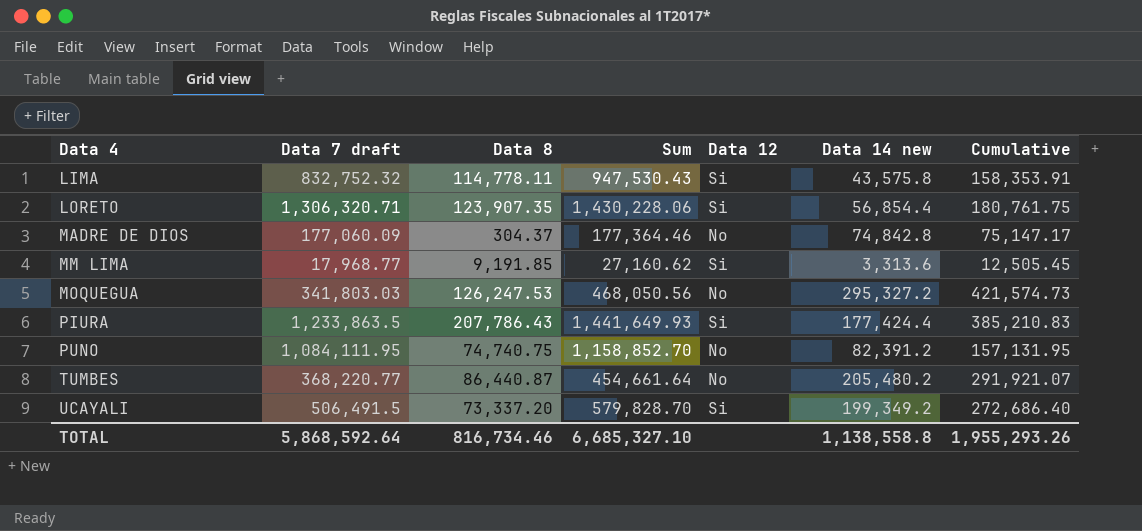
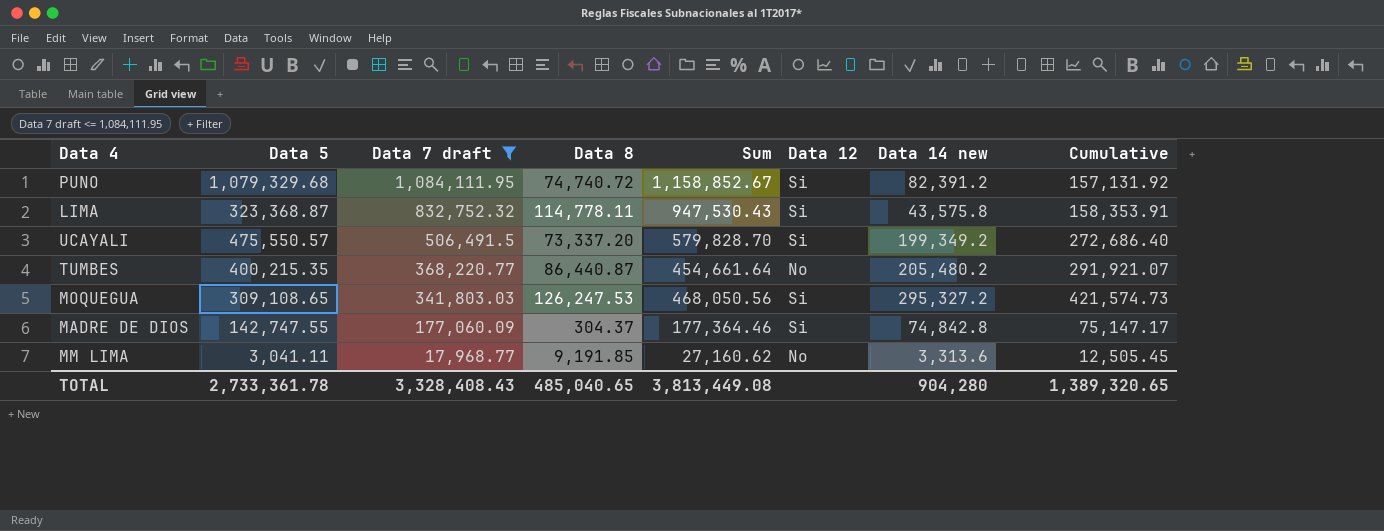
filter: none -> Data 7 draft <= 1,084,111.95
row order: Data 4 ascending -> Data 7 draft descending
column Data 5 | position: none -> 2
PUNO | Data 8: 74,740.75 -> 74,740.72
PUNO | Sum: 1,158,852.70 -> 1,158,852.67
PUNO | Data 12: No -> Si
PUNO | Cumulative: 157,131.95 -> 157,131.92
MOQUEGUA | Data 12: No -> Si
MADRE DE DIOS | Data 12: No -> Si
MM LIMA | Data 12: Si -> No
TOTAL | Data 7 draft: 5,868,592.64 -> 3,328,408.43
TOTAL | Data 8: 816,734.46 -> 485,040.65
TOTAL | Sum: 6,685,327.10 -> 3,813,449.08
TOTAL | Data 14 new: 1,138,558.8 -> 904,280
TOTAL | Cumulative: 1,955,293.26 -> 1,389,320.65

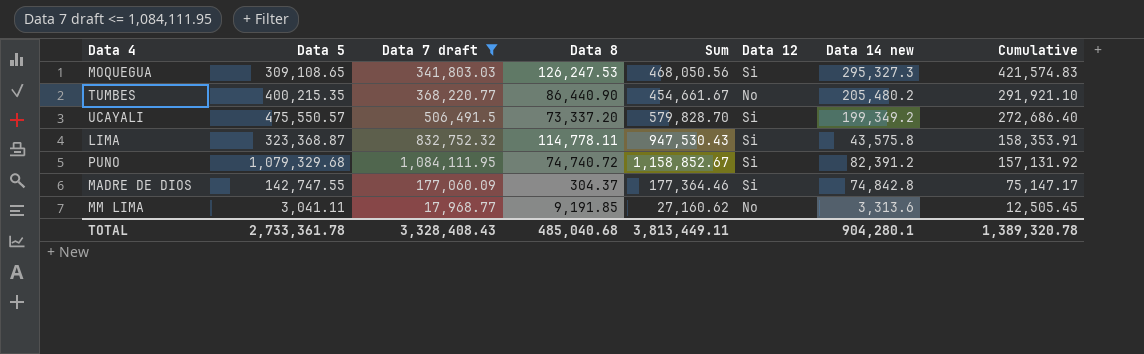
row order: Data 7 draft descending -> Cumulative descending
MOQUEGUA | Data 14 new: 295,327.2 -> 295,327.3
MOQUEGUA | Cumulative: 421,574.73 -> 421,574.83
TUMBES | Data 8: 86,440.87 -> 86,440.90
TUMBES | Sum: 454,661.64 -> 454,661.67
TUMBES | Cumulative: 291,921.07 -> 291,921.10
TOTAL | Data 8: 485,040.65 -> 485,040.68
TOTAL | Sum: 3,813,449.08 -> 3,813,449.11
TOTAL | Data 14 new: 904,280 -> 904,280.1
TOTAL | Cumulative: 1,389,320.65 -> 1,389,320.78

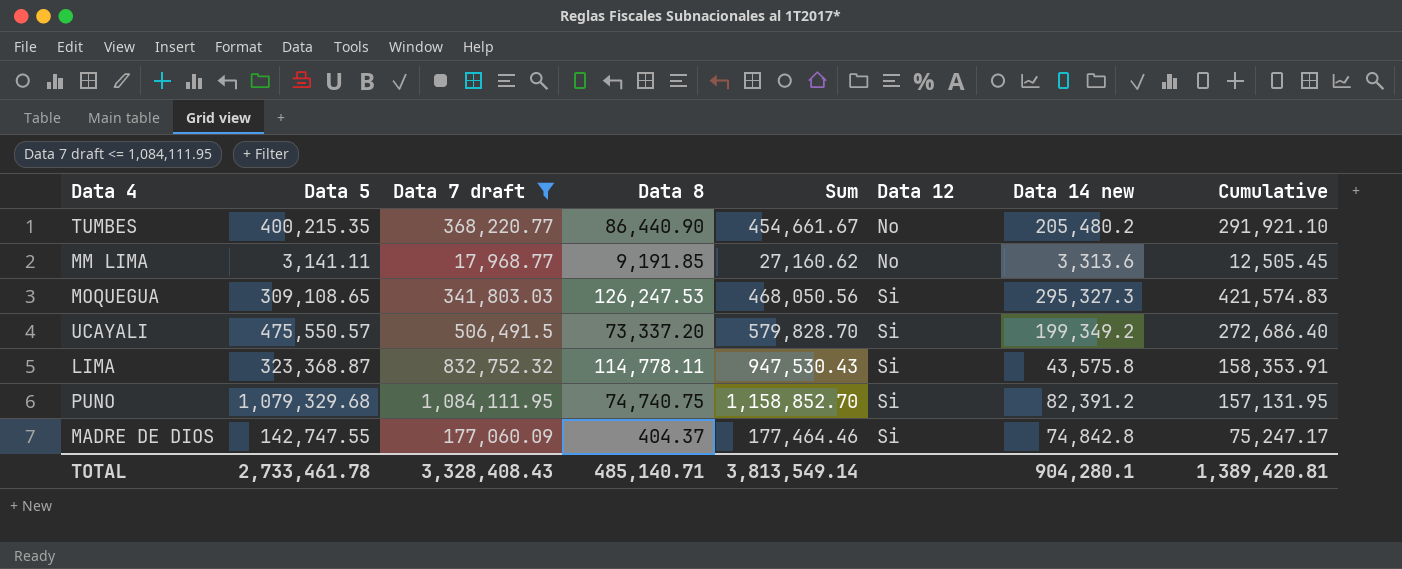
row order: Cumulative descending -> Data 12 ascending
MM LIMA | Data 5: 3,041.11 -> 3,141.11
PUNO | Data 8: 74,740.72 -> 74,740.75
PUNO | Sum: 1,158,852.67 -> 1,158,852.70
PUNO | Cumulative: 157,131.92 -> 157,131.95
MADRE DE DIOS | Data 8: 304.37 -> 404.37
MADRE DE DIOS | Sum: 177,364.46 -> 177,464.46
MADRE DE DIOS | Cumulative: 75,147.17 -> 75,247.17
TOTAL | Data 5: 2,733,361.78 -> 2,733,461.78
TOTAL | Data 8: 485,040.68 -> 485,140.71
TOTAL | Sum: 3,813,449.11 -> 3,813,549.14
TOTAL | Cumulative: 1,389,320.78 -> 1,389,420.81

